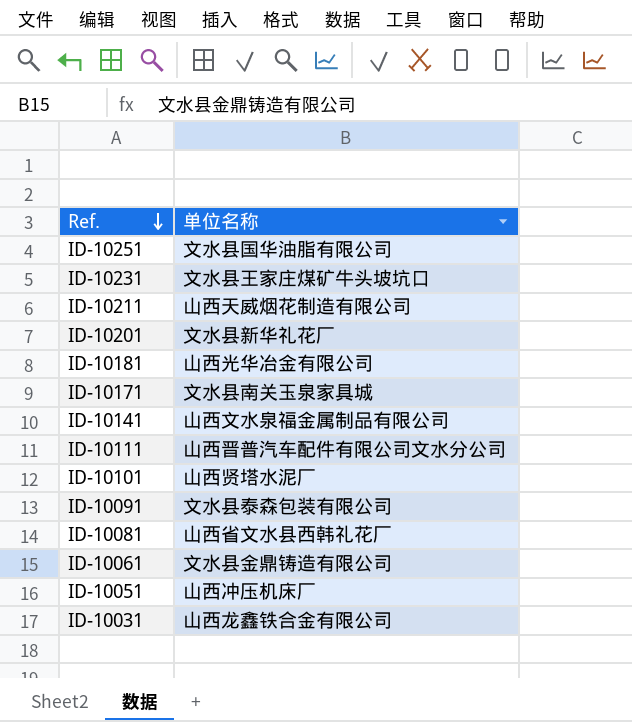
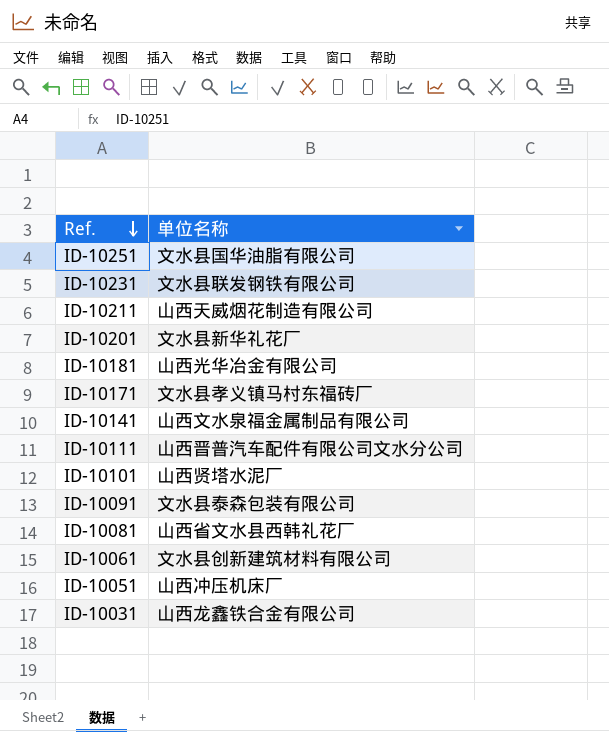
ID-10231 | 单位名称: 文水县王家庄煤矿牛头坡坑口 -> 文水县联发钢铁有限公司
ID-10171 | 单位名称: 文水县南关玉泉家具城 -> 文水县孝义镇马村东福砖厂
ID-10061 | 单位名称: 文水县金鼎铸造有限公司 -> 文水县创新建筑材料有限公司

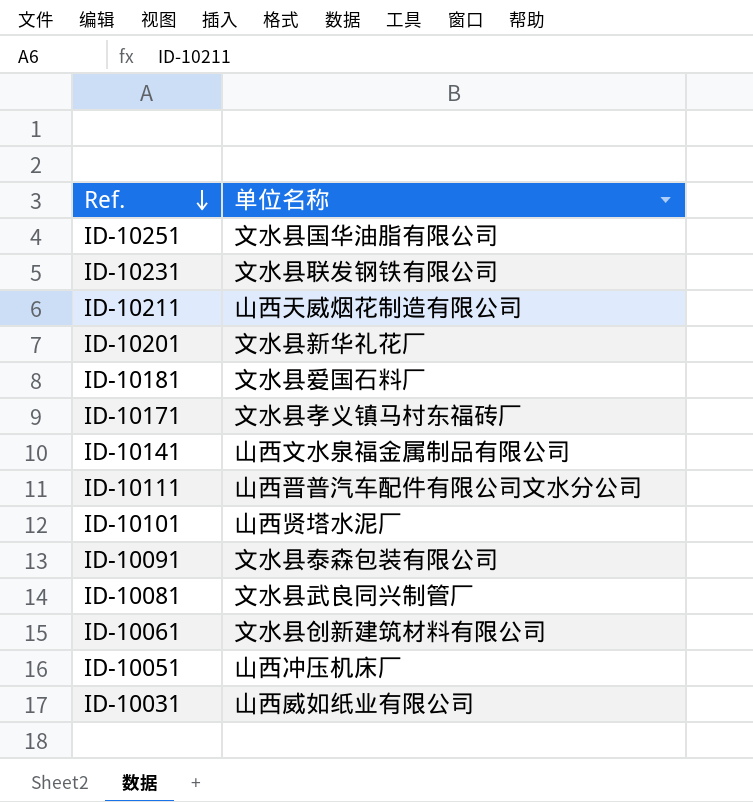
ID-10181 | 单位名称: 山西光华冶金有限公司 -> 文水县爱国石料厂
ID-10081 | 单位名称: 山西省文水县西韩礼花厂 -> 文水县武良同兴制管厂
ID-10031 | 单位名称: 山西龙鑫铁合金有限公司 -> 山西威如纸业有限公司

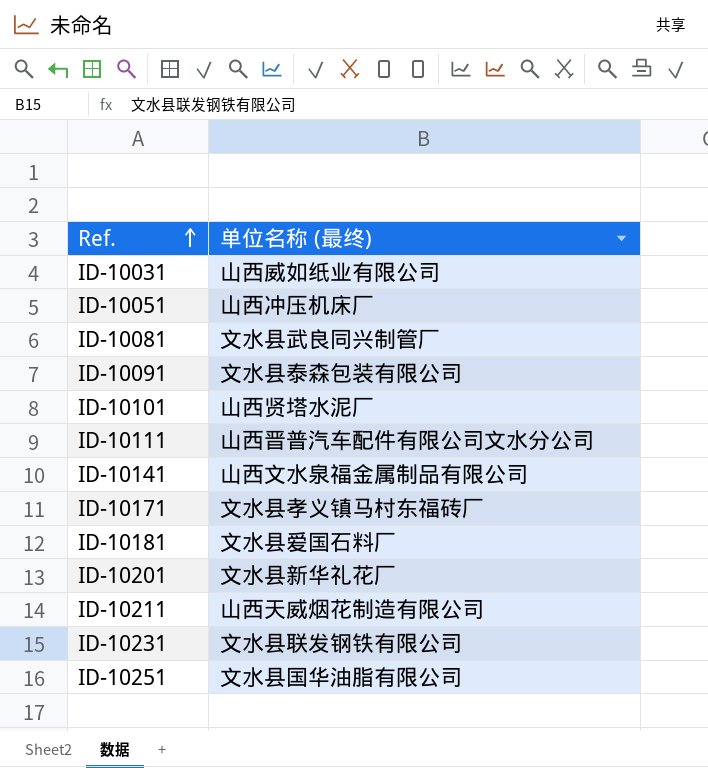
row order: Ref. descending -> Ref. ascending
column name: 单位名称 -> 单位名称 (最终)
row ID-10061: 文水县创新建筑材料有限公司 -> none

